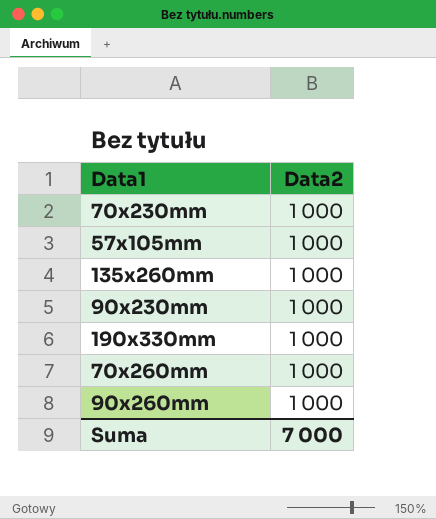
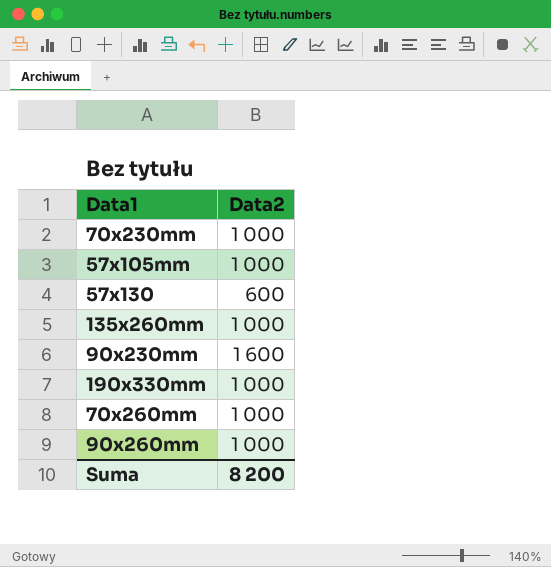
row 57x130: none -> 600
90x230mm | Data2: 1 000 -> 1 600
Suma | Data2: 7 000 -> 8 200

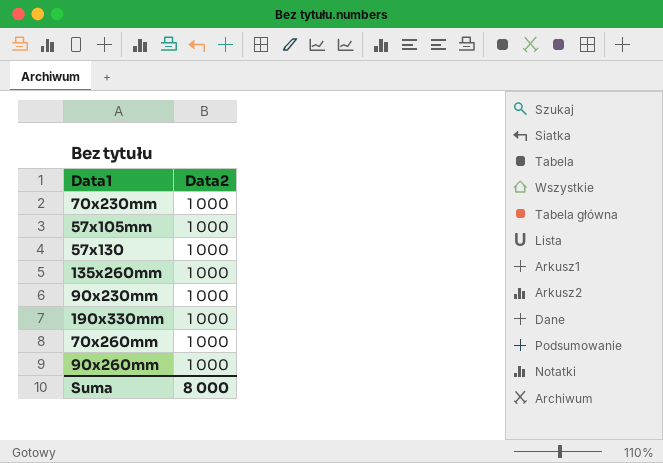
57x130 | Data2: 600 -> 1 000
90x230mm | Data2: 1 600 -> 1 000
Suma | Data2: 8 200 -> 8 000

